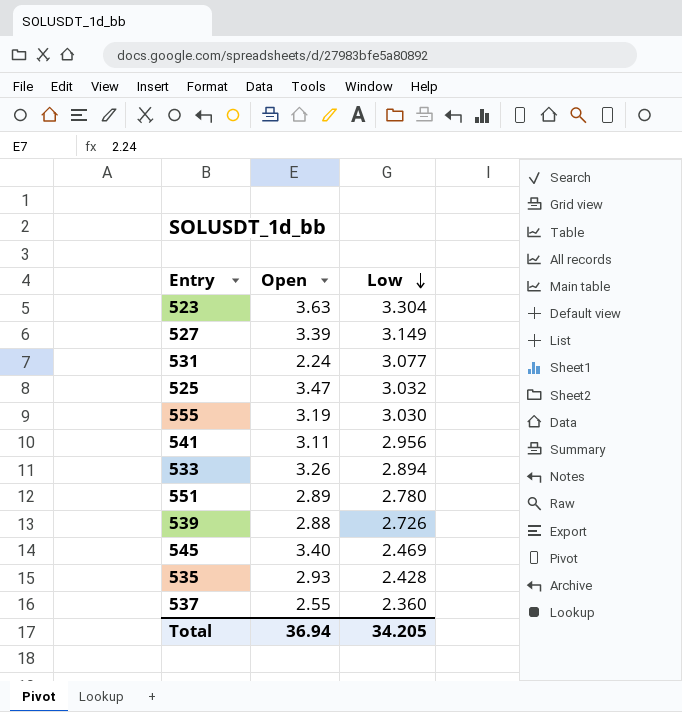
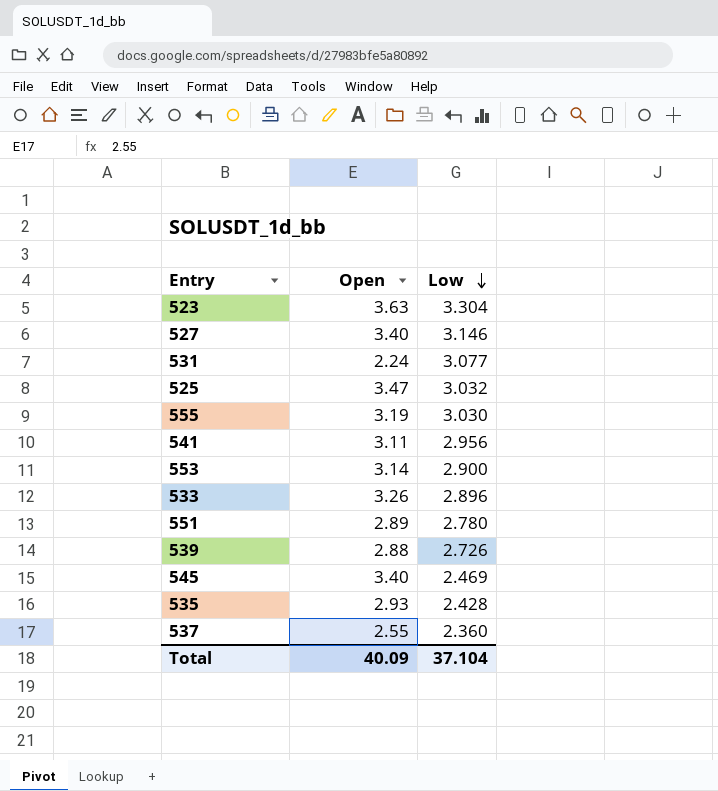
527 | Open: 3.39 -> 3.40
527 | Low: 3.149 -> 3.146
row 553: none -> 3.14 | 2.900
533 | Low: 2.894 -> 2.896
Total | Open: 36.94 -> 40.09
Total | Low: 34.205 -> 37.104

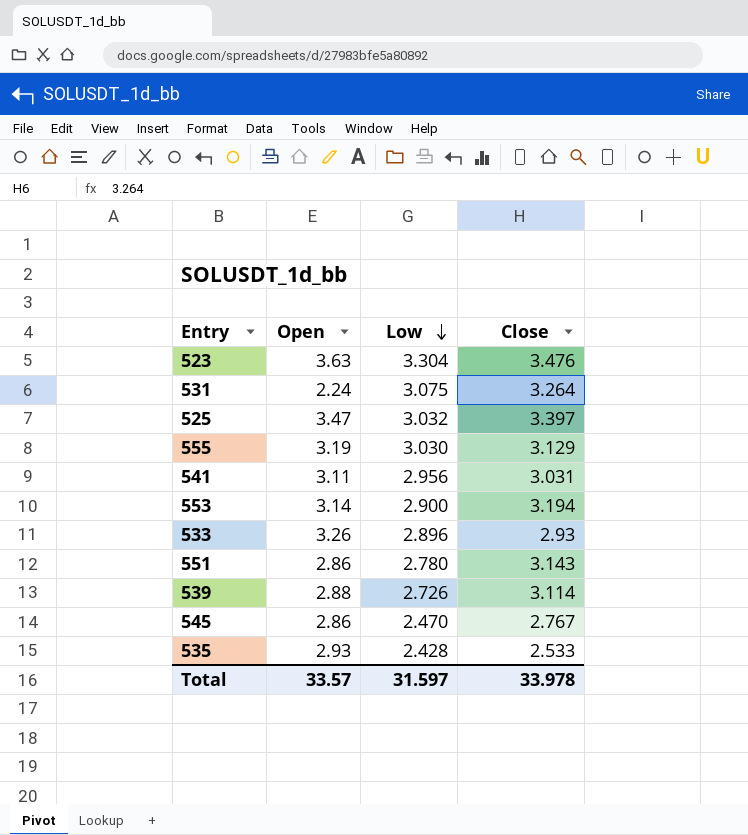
column Close | position: none -> 4
row 527: 3.40 | 3.146 -> none
row 537: 2.55 | 2.360 -> none
531 | Low: 3.077 -> 3.075
551 | Open: 2.89 -> 2.86
545 | Open: 3.40 -> 2.86
545 | Low: 2.469 -> 2.470
Total | Open: 40.09 -> 33.57
Total | Low: 37.104 -> 31.597

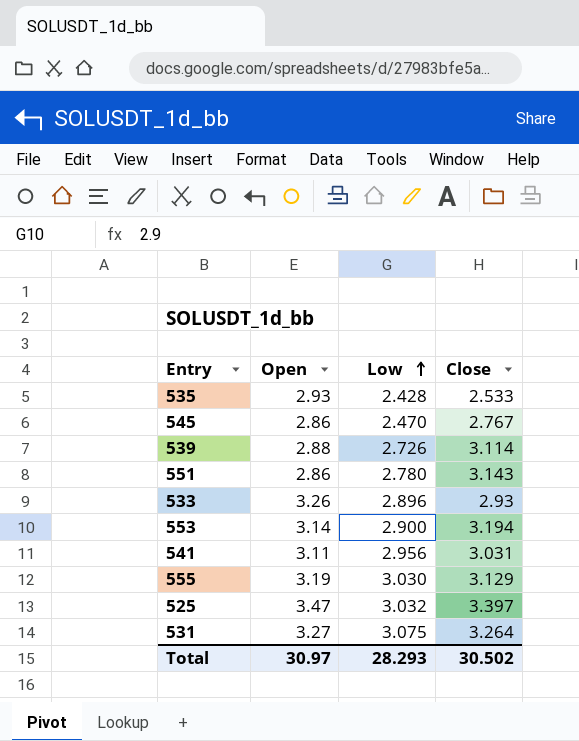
row order: Low descending -> Low ascending
row 523: 3.63 | 3.304 | 3.476 -> none
531 | Open: 2.24 -> 3.27
Total | Open: 33.57 -> 30.97
Total | Low: 31.597 -> 28.293
Total | Close: 33.978 -> 30.502

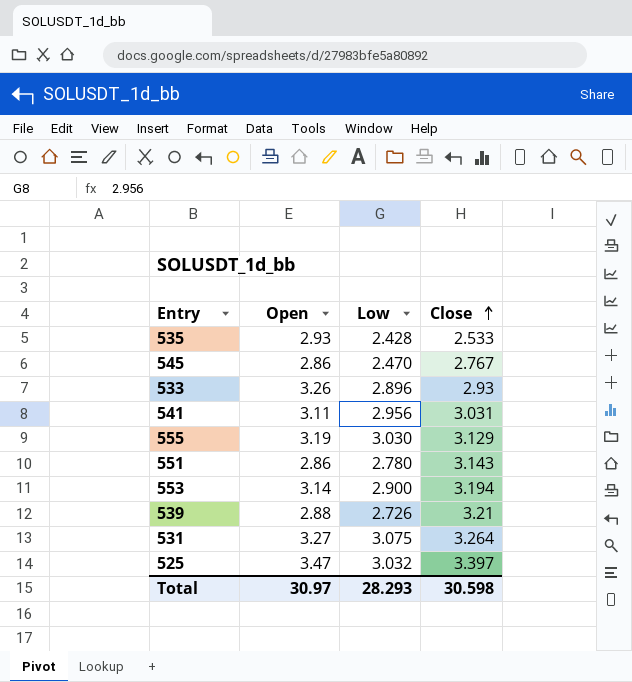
row order: Low ascending -> Close ascending
539 | Close: 3.114 -> 3.21
Total | Close: 30.502 -> 30.598

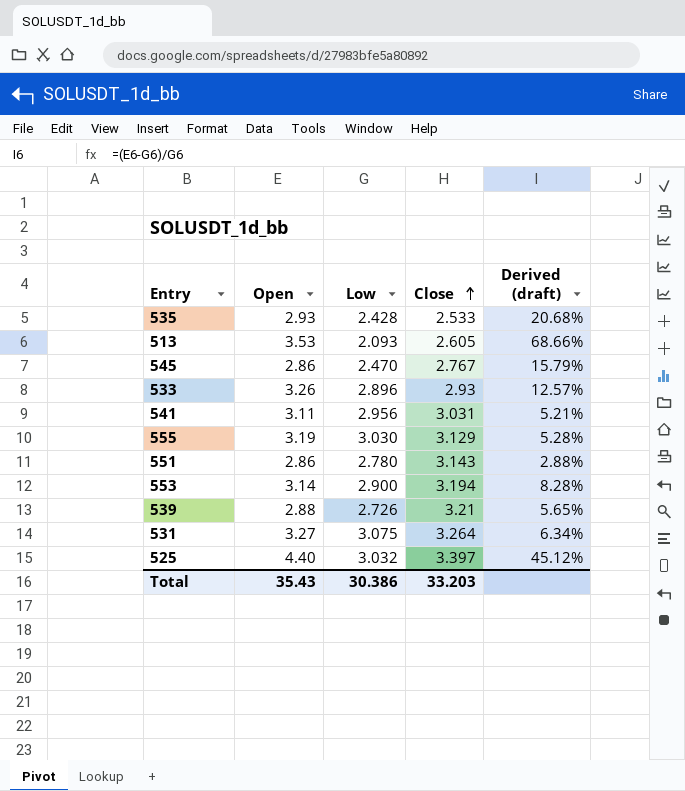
column Derived (draft) | formula: none -> ([Open] - [Low]) / [Low]
row 513: none -> 3.53 | 2.093 | 2.605 | 68.66%
525 | Open: 3.47 -> 4.40
Total | Open: 30.97 -> 35.43
Total | Low: 28.293 -> 30.386
Total | Close: 30.598 -> 33.203

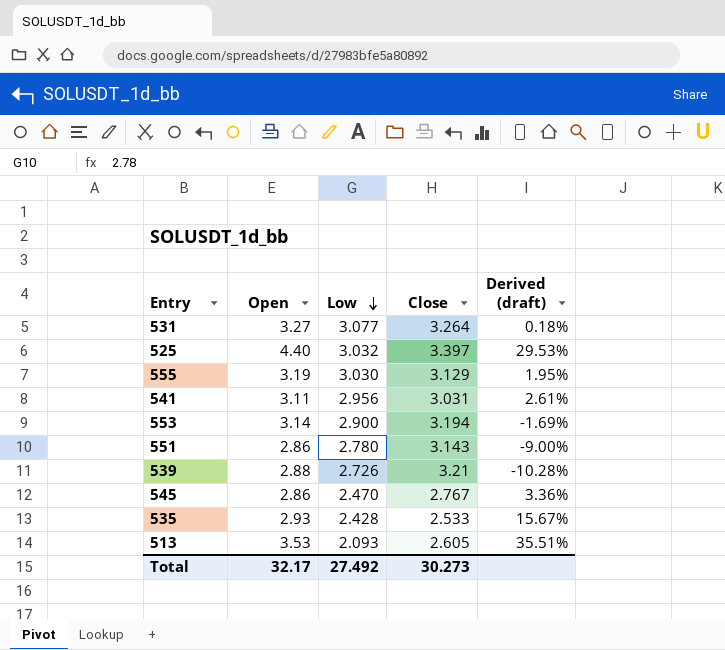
row order: Close ascending -> Low descending
column Derived (draft) | formula: ([Open] - [Low]) / [Low] -> ([Open] - [Close]) / [Close]
row 533: 3.26 | 2.896 | 2.93 | 12.57% -> none
531 | Low: 3.075 -> 3.077
Total | Open: 35.43 -> 32.17
Total | Low: 30.386 -> 27.492
Total | Close: 33.203 -> 30.273

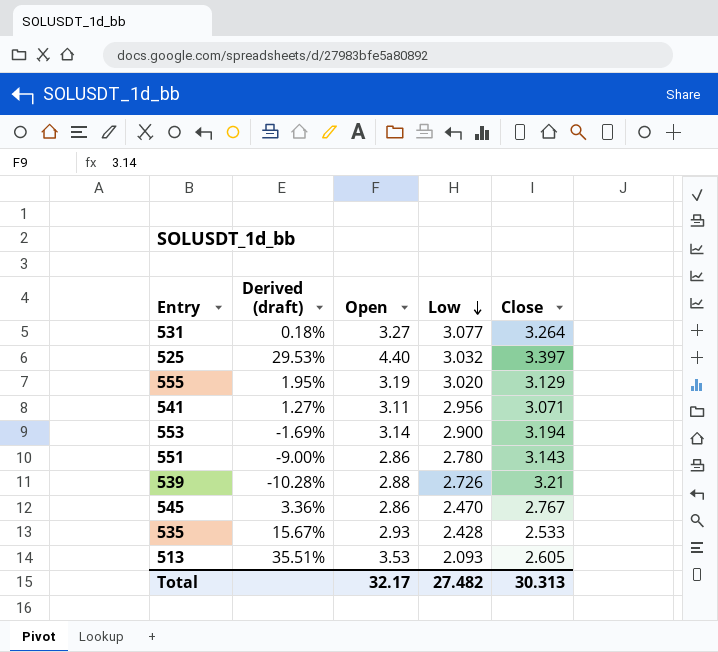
column Derived (draft) | position: 5 -> 2
555 | Low: 3.030 -> 3.020
541 | Derived (draft): 2.61% -> 1.27%
541 | Close: 3.031 -> 3.071
Total | Low: 27.492 -> 27.482
Total | Close: 30.273 -> 30.313

